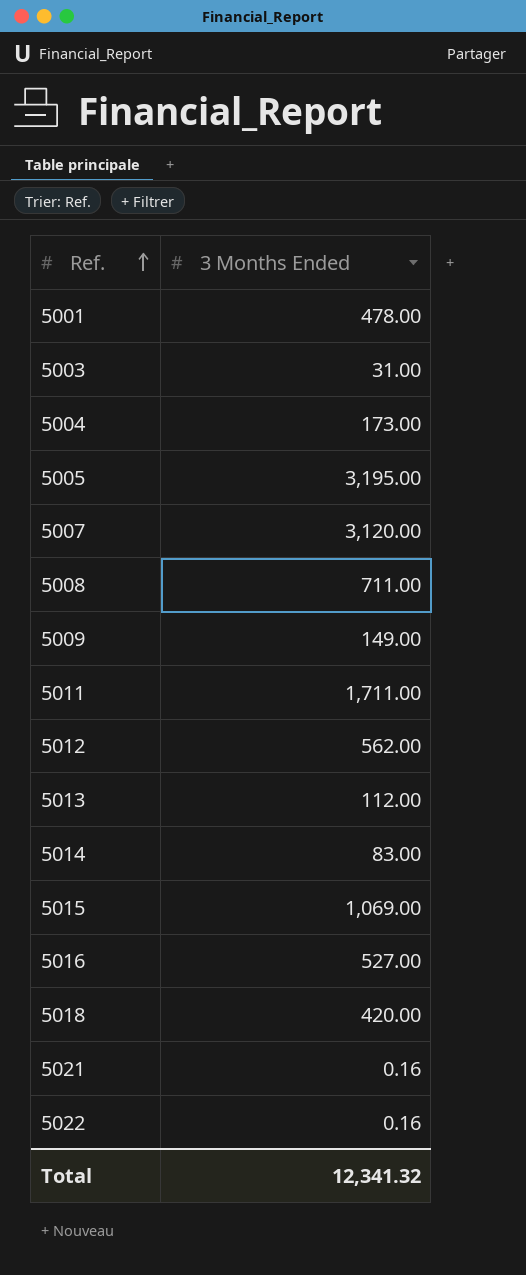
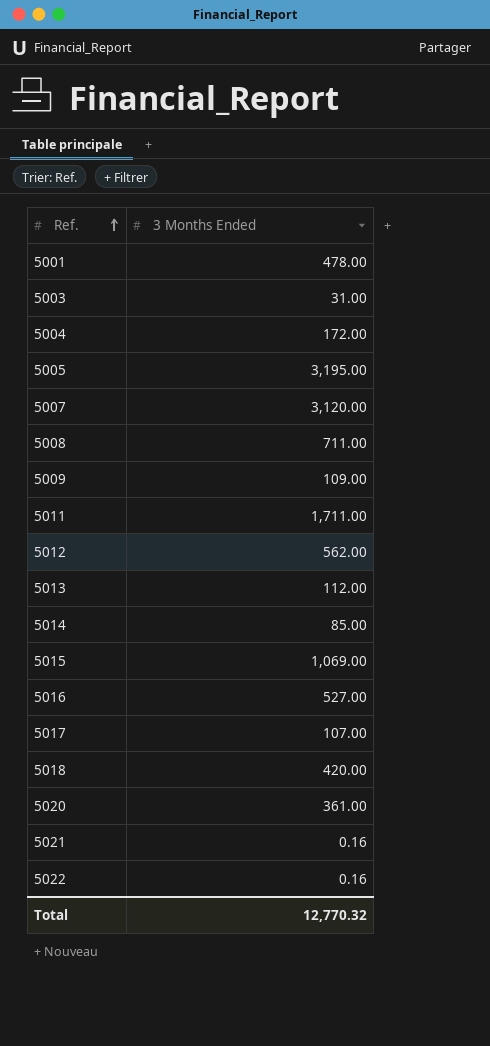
5004 | 3 Months Ended: 173.00 -> 172.00
5009 | 3 Months Ended: 149.00 -> 109.00
5014 | 3 Months Ended: 83.00 -> 85.00
row 5017: none -> 107.00
row 5020: none -> 361.00
Total | 3 Months Ended: 12,341.32 -> 12,770.32

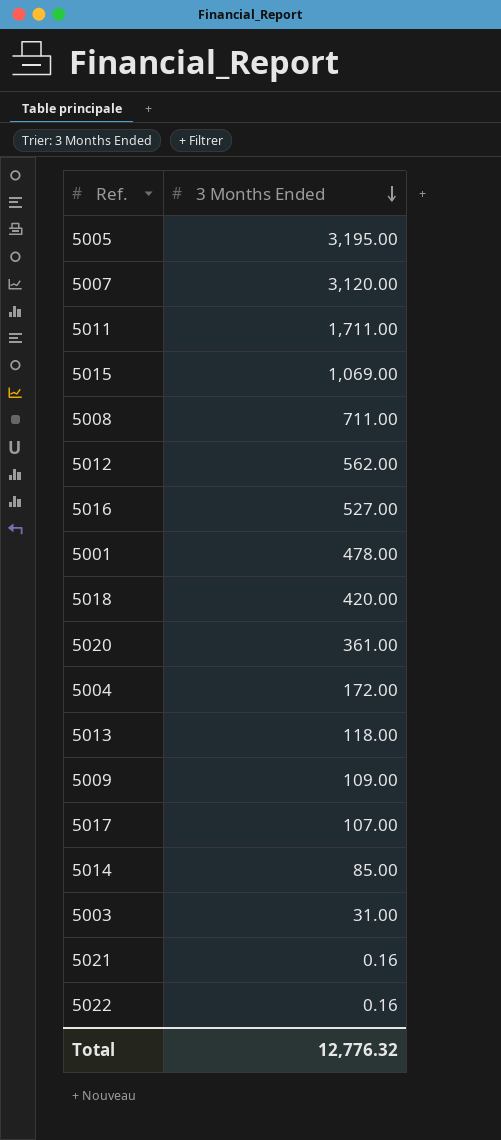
row order: Ref. ascending -> 3 Months Ended descending
5013 | 3 Months Ended: 112.00 -> 118.00
Total | 3 Months Ended: 12,770.32 -> 12,776.32

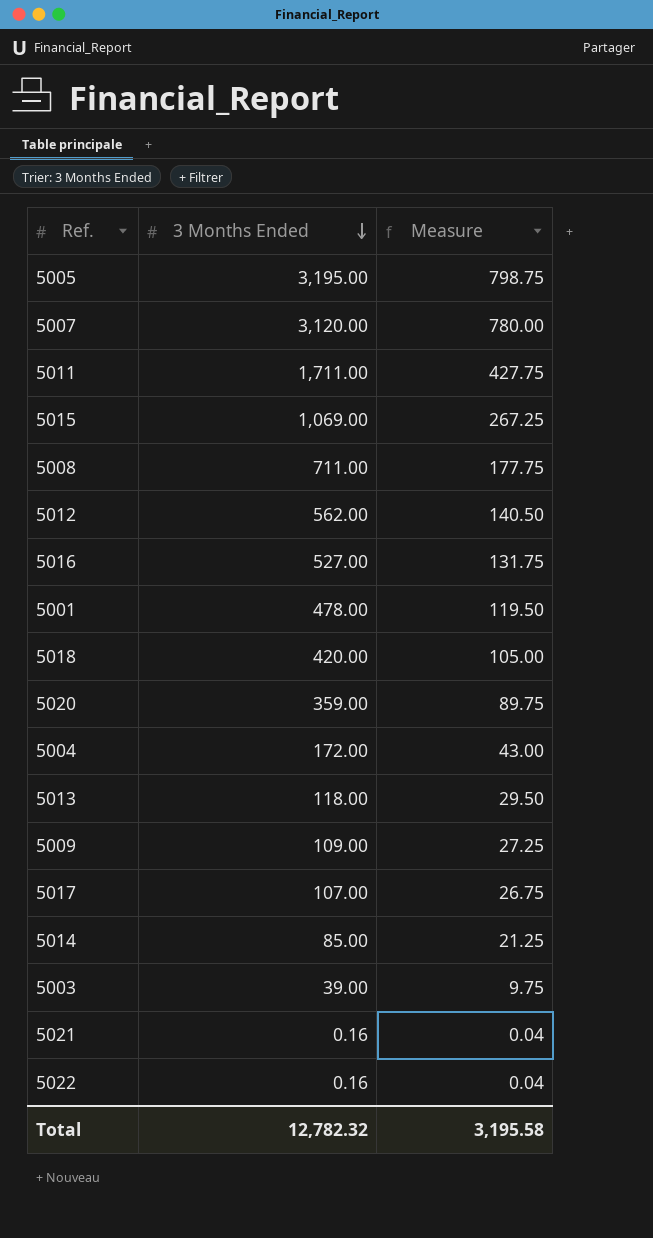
column Measure | formula: none -> [3 Months Ended] * 0.25
5020 | 3 Months Ended: 361.00 -> 359.00
5003 | 3 Months Ended: 31.00 -> 39.00
Total | 3 Months Ended: 12,776.32 -> 12,782.32

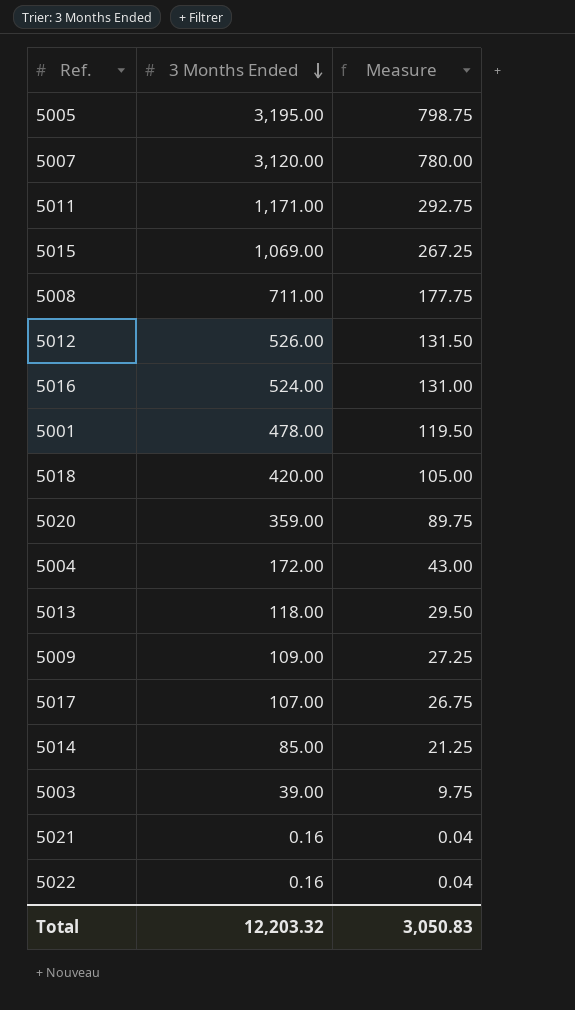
5011 | 3 Months Ended: 1,711.00 -> 1,171.00
5011 | Measure: 427.75 -> 292.75
5012 | 3 Months Ended: 562.00 -> 526.00
5012 | Measure: 140.50 -> 131.50
5016 | 3 Months Ended: 527.00 -> 524.00
5016 | Measure: 131.75 -> 131.00
Total | 3 Months Ended: 12,782.32 -> 12,203.32
Total | Measure: 3,195.58 -> 3,050.83

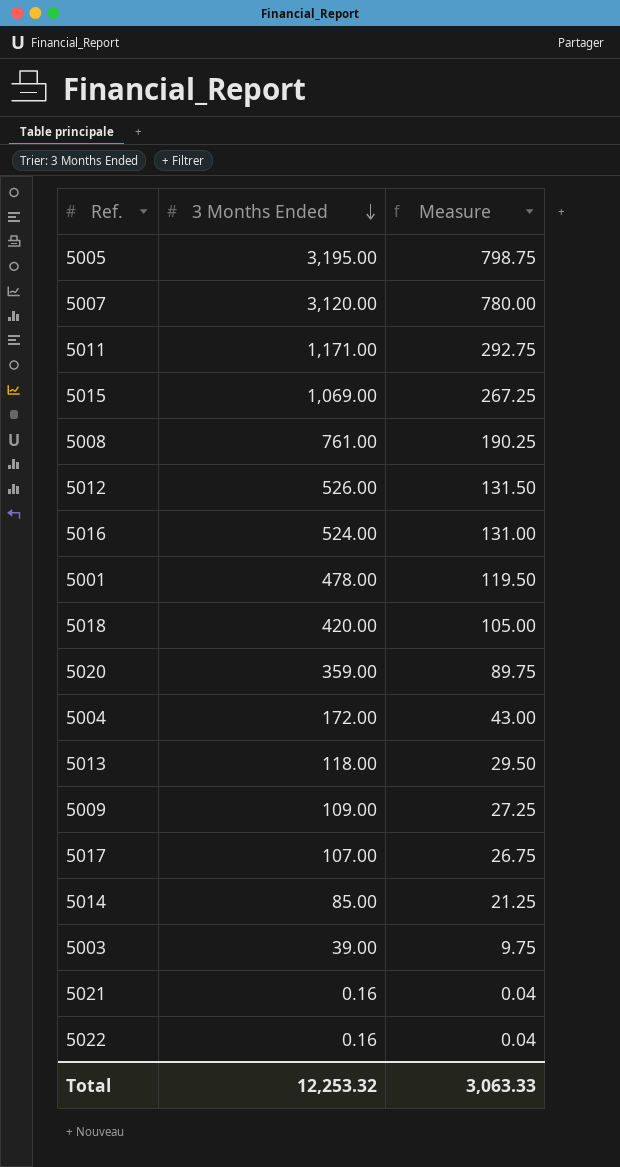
5008 | 3 Months Ended: 711.00 -> 761.00
5008 | Measure: 177.75 -> 190.25
Total | 3 Months Ended: 12,203.32 -> 12,253.32
Total | Measure: 3,050.83 -> 3,063.33

